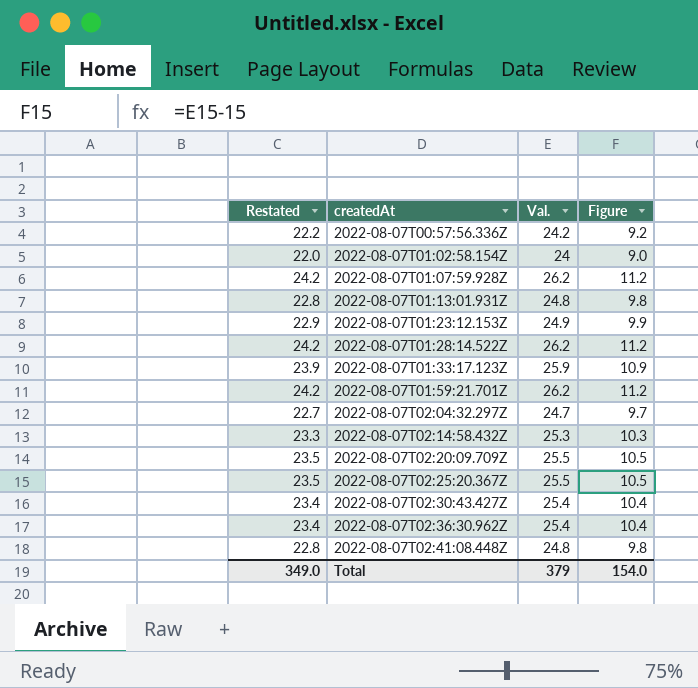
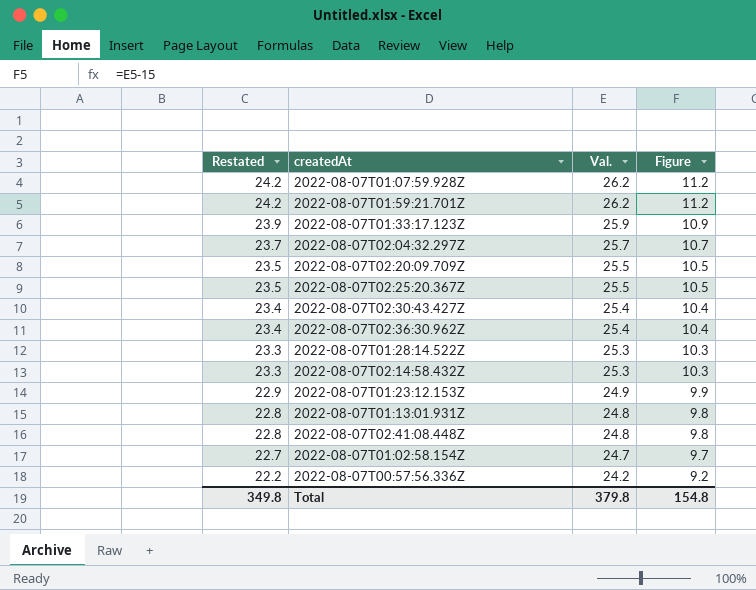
row order: createdAt ascending -> Restated descending
2022-08-07T02:04:32.297Z | Restated: 22.7 -> 23.7
2022-08-07T02:04:32.297Z | Val.: 24.7 -> 25.7
2022-08-07T02:04:32.297Z | Figure: 9.7 -> 10.7
2022-08-07T01:28:14.522Z | Restated: 24.2 -> 23.3
2022-08-07T01:28:14.522Z | Val.: 26.2 -> 25.3
2022-08-07T01:28:14.522Z | Figure: 11.2 -> 10.3
2022-08-07T01:02:58.154Z | Restated: 22.0 -> 22.7
2022-08-07T01:02:58.154Z | Val.: 24 -> 24.7
2022-08-07T01:02:58.154Z | Figure: 9.0 -> 9.7
Total | Restated: 349.0 -> 349.8
Total | Val.: 379 -> 379.8
Total | Figure: 154.0 -> 154.8

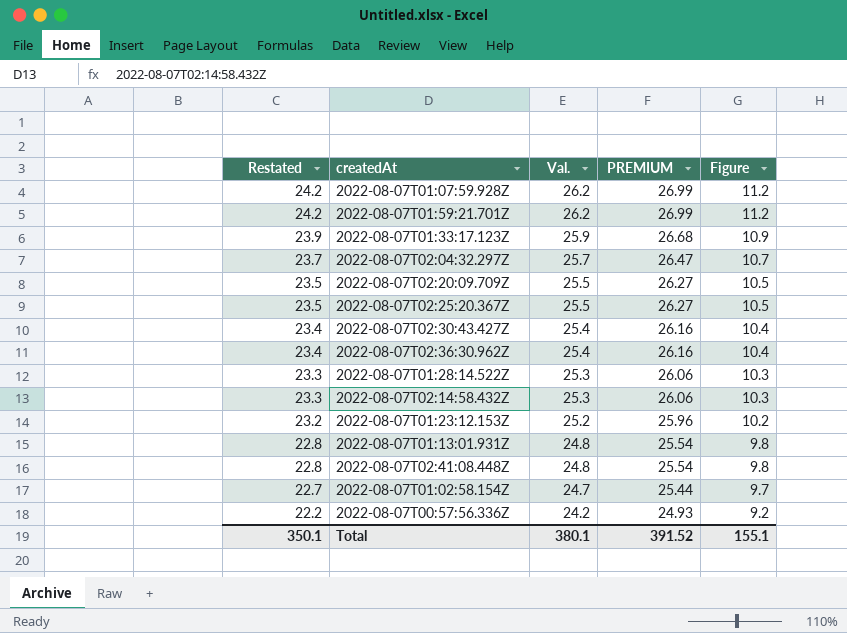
column PREMIUM | formula: none -> [Val.] * 1.03
2022-08-07T01:23:12.153Z | Restated: 22.9 -> 23.2
2022-08-07T01:23:12.153Z | Val.: 24.9 -> 25.2
2022-08-07T01:23:12.153Z | Figure: 9.9 -> 10.2
Total | Restated: 349.8 -> 350.1
Total | Val.: 379.8 -> 380.1
Total | Figure: 154.8 -> 155.1

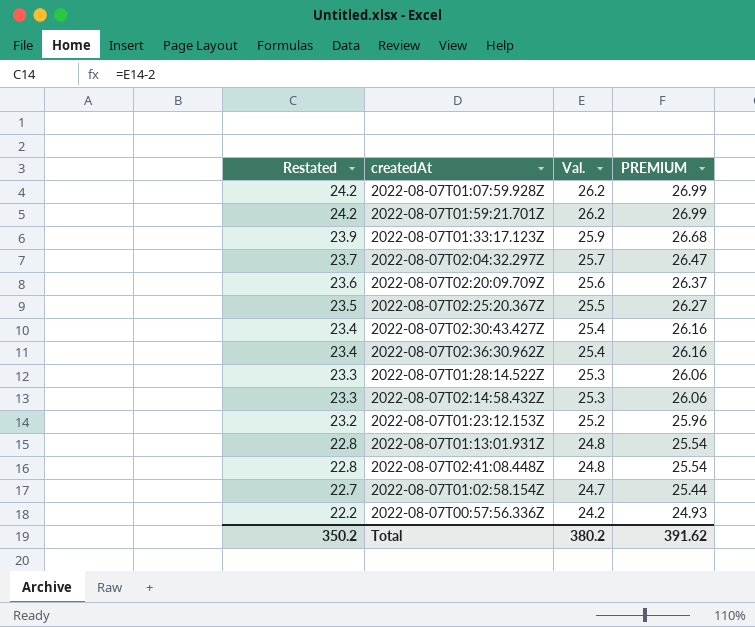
column Figure | formula: [Val.] - 15 -> none
2022-08-07T02:20:09.709Z | Restated: 23.5 -> 23.6
2022-08-07T02:20:09.709Z | Val.: 25.5 -> 25.6
2022-08-07T02:20:09.709Z | PREMIUM: 26.27 -> 26.37
Total | Restated: 350.1 -> 350.2
Total | Val.: 380.1 -> 380.2
Total | PREMIUM: 391.52 -> 391.62

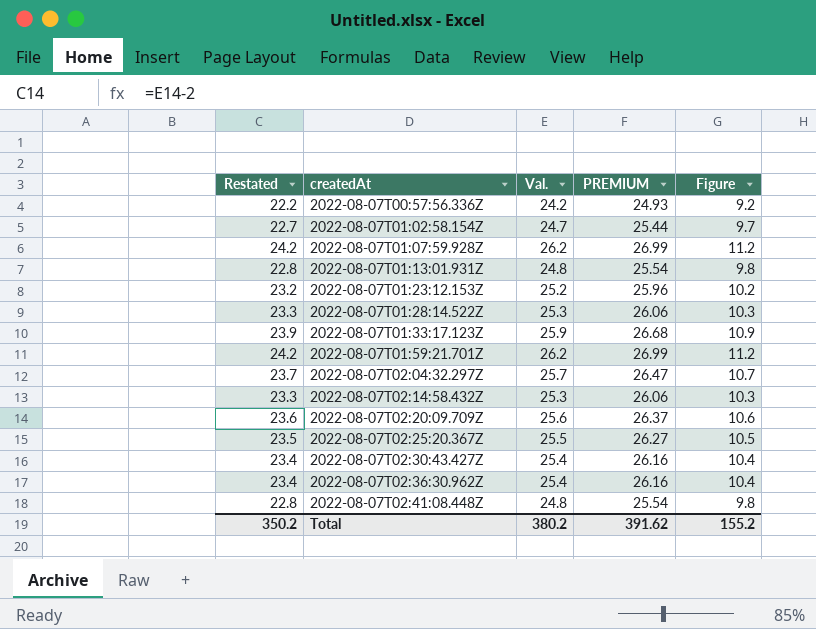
row order: Restated descending -> createdAt ascending
column Figure | formula: none -> [Val.] - 15

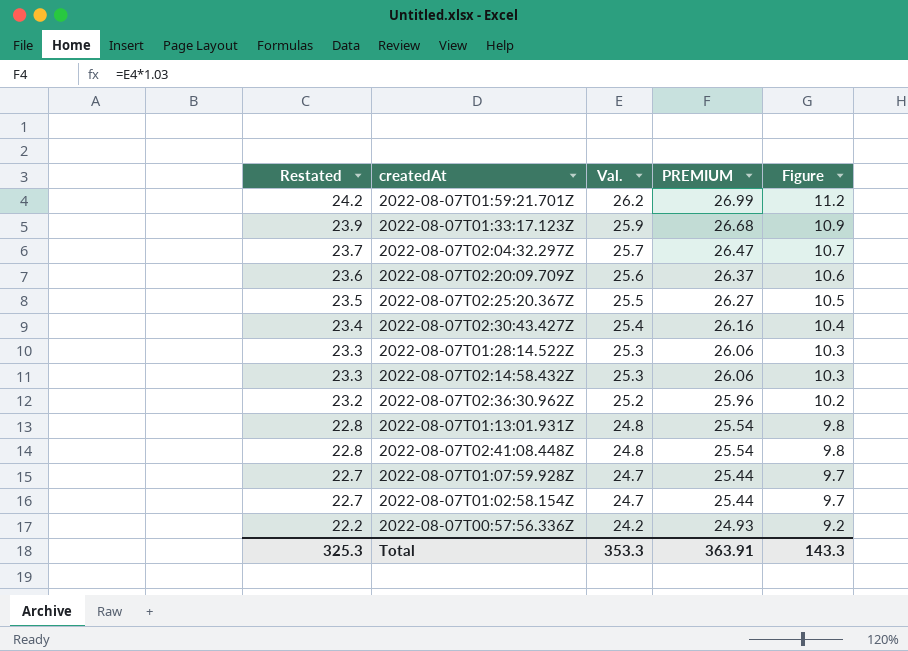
row order: createdAt ascending -> Restated descending
row 2022-08-07T01:23:12.153Z: 23.2 | 25.2 | 25.96 | 10.2 -> none
2022-08-07T02:36:30.962Z | Restated: 23.4 -> 23.2
2022-08-07T02:36:30.962Z | Val.: 25.4 -> 25.2
2022-08-07T02:36:30.962Z | PREMIUM: 26.16 -> 25.96
2022-08-07T02:36:30.962Z | Figure: 10.4 -> 10.2
2022-08-07T01:07:59.928Z | Restated: 24.2 -> 22.7
2022-08-07T01:07:59.928Z | Val.: 26.2 -> 24.7
2022-08-07T01:07:59.928Z | PREMIUM: 26.99 -> 25.44
2022-08-07T01:07:59.928Z | Figure: 11.2 -> 9.7
Total | Restated: 350.2 -> 325.3
Total | Val.: 380.2 -> 353.3
Total | PREMIUM: 391.62 -> 363.91
Total | Figure: 155.2 -> 143.3

